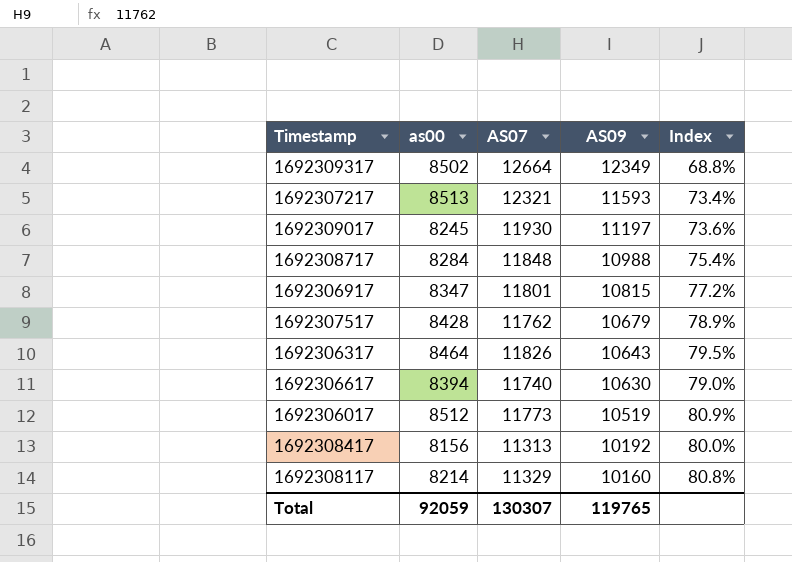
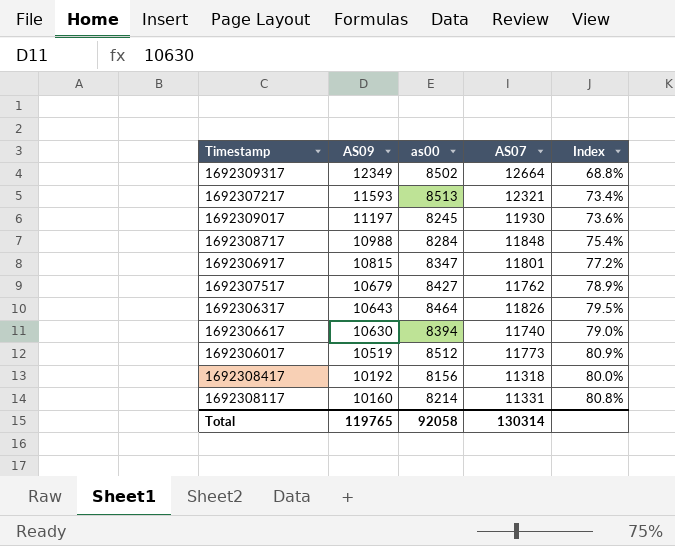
column AS09 | position: 4 -> 2
1692307517 | as00: 8428 -> 8427
1692308417 | AS07: 11313 -> 11318
1692308117 | AS07: 11329 -> 11331
Total | as00: 92059 -> 92058
Total | AS07: 130307 -> 130314

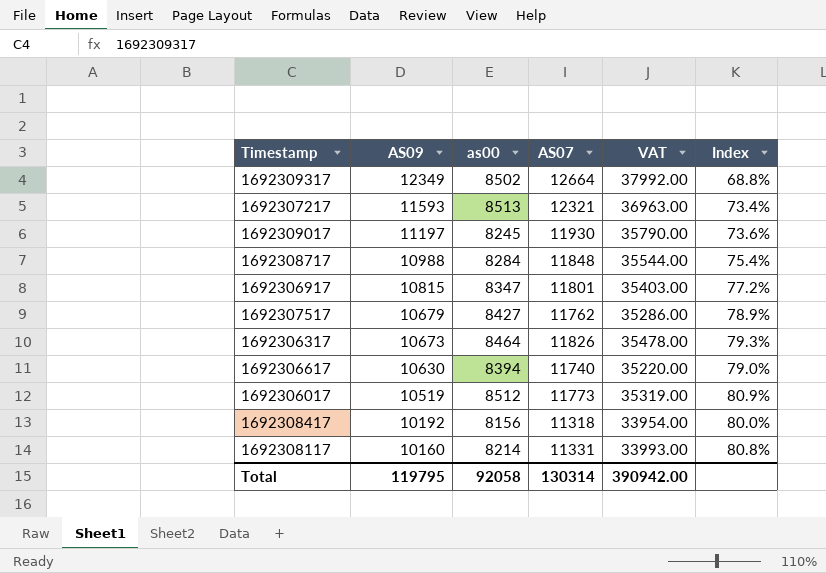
column VAT | formula: none -> [AS07] * 3
1692306317 | AS09: 10643 -> 10673
1692306317 | Index: 79.5% -> 79.3%
Total | AS09: 119765 -> 119795

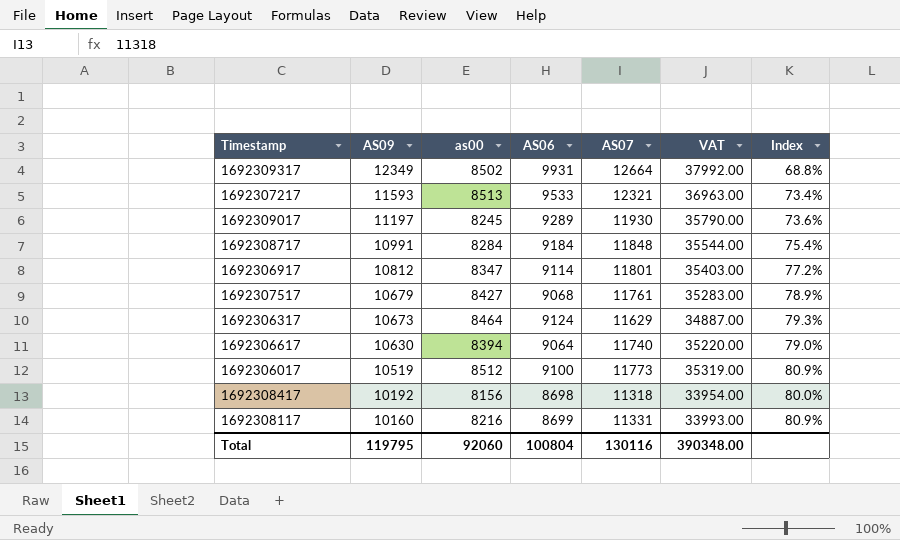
column AS06 | position: none -> 4
1692308717 | AS09: 10988 -> 10991
1692306917 | AS09: 10815 -> 10812
1692307517 | AS07: 11762 -> 11761
1692307517 | VAT: 35286.00 -> 35283.00
1692306317 | AS07: 11826 -> 11629
1692306317 | VAT: 35478.00 -> 34887.00
1692308117 | as00: 8214 -> 8216
1692308117 | Index: 80.8% -> 80.9%
Total | as00: 92058 -> 92060
Total | AS07: 130314 -> 130116
Total | VAT: 390942.00 -> 390348.00

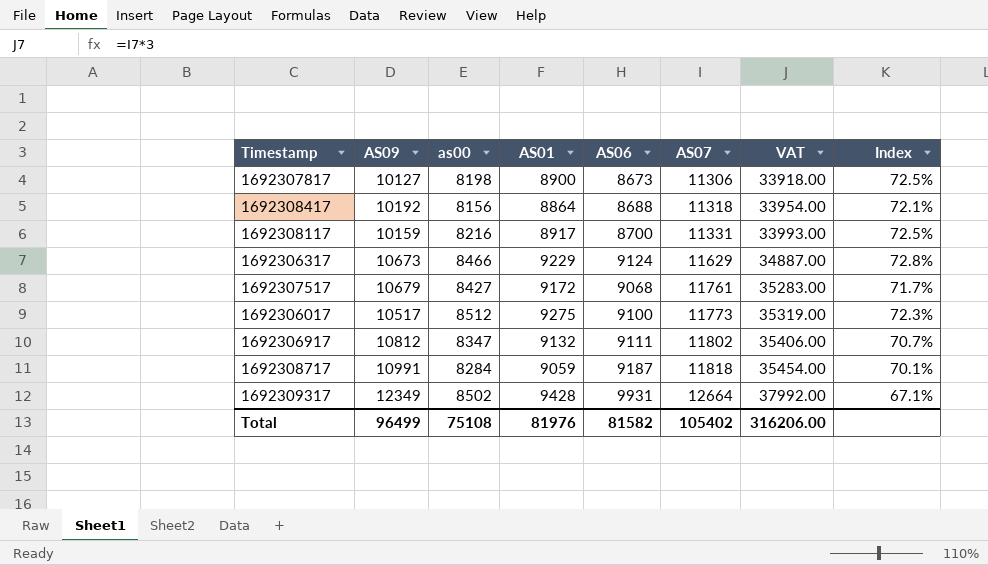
row order: AS09 descending -> AS07 ascending
column AS01 | position: none -> 4
column Index | formula: [as00] / [AS09] -> [as00] / [AS07]
row 1692307217: 11593 | 8513 | 9533 | 12321 | 36963.00 | 73.4% -> none
row 1692309017: 11197 | 8245 | 9289 | 11930 | 35790.00 | 73.6% -> none
row 1692306617: 10630 | 8394 | 9064 | 11740 | 35220.00 | 79.0% -> none
row 1692307817: none -> 10127 | 8198 | 8900 | 8673 | 11306 | 33918.00 | 72.5%
1692308417 | AS06: 8698 -> 8688
1692308117 | AS09: 10160 -> 10159
1692308117 | AS06: 8699 -> 8700
1692306317 | as00: 8464 -> 8466
1692306017 | AS09: 10519 -> 10517
1692306917 | AS06: 9114 -> 9111
1692306917 | AS07: 11801 -> 11802
1692306917 | VAT: 35403.00 -> 35406.00
1692308717 | AS06: 9184 -> 9187
1692308717 | AS07: 11848 -> 11818
1692308717 | VAT: 35544.00 -> 35454.00
Total | AS09: 119795 -> 96499
Total | as00: 92060 -> 75108
Total | AS06: 100804 -> 81582
Total | AS07: 130116 -> 105402
Total | VAT: 390348.00 -> 316206.00

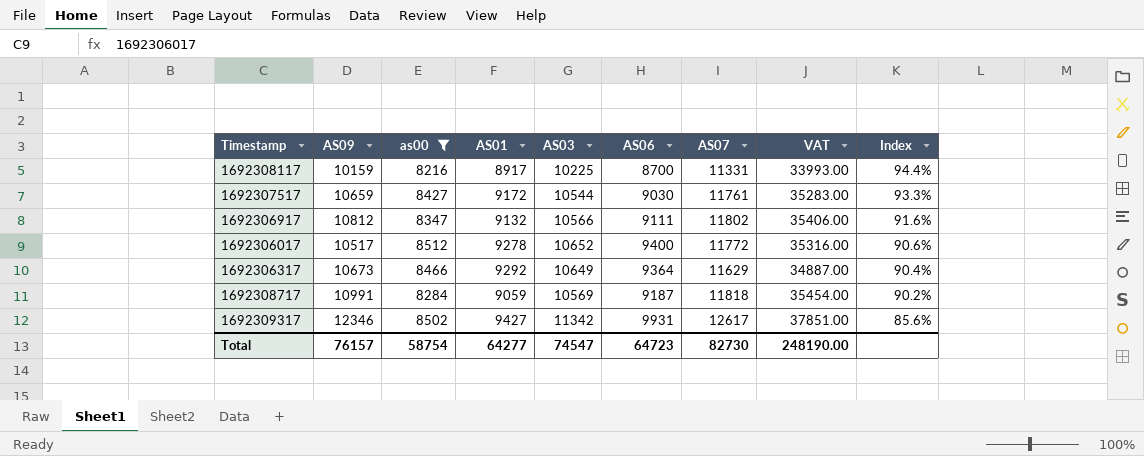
filter: none -> as00 >= 8216
row order: AS07 ascending -> Index descending
column AS03 | position: none -> 5
column Index | formula: [as00] / [AS07] -> [as00] / [AS06]
1692307517 | AS09: 10679 -> 10659
1692307517 | AS06: 9068 -> 9030
1692306017 | AS01: 9275 -> 9278
1692306017 | AS06: 9100 -> 9400
1692306017 | AS07: 11773 -> 11772
1692306017 | VAT: 35319.00 -> 35316.00
1692306317 | AS01: 9229 -> 9292
1692306317 | AS06: 9124 -> 9364
1692309317 | AS09: 12349 -> 12346
1692309317 | AS01: 9428 -> 9427
1692309317 | AS07: 12664 -> 12617
1692309317 | VAT: 37992.00 -> 37851.00
Total | AS09: 96499 -> 76157
Total | as00: 75108 -> 58754
Total | AS01: 81976 -> 64277
Total | AS06: 81582 -> 64723
Total | AS07: 105402 -> 82730
Total | VAT: 316206.00 -> 248190.00

